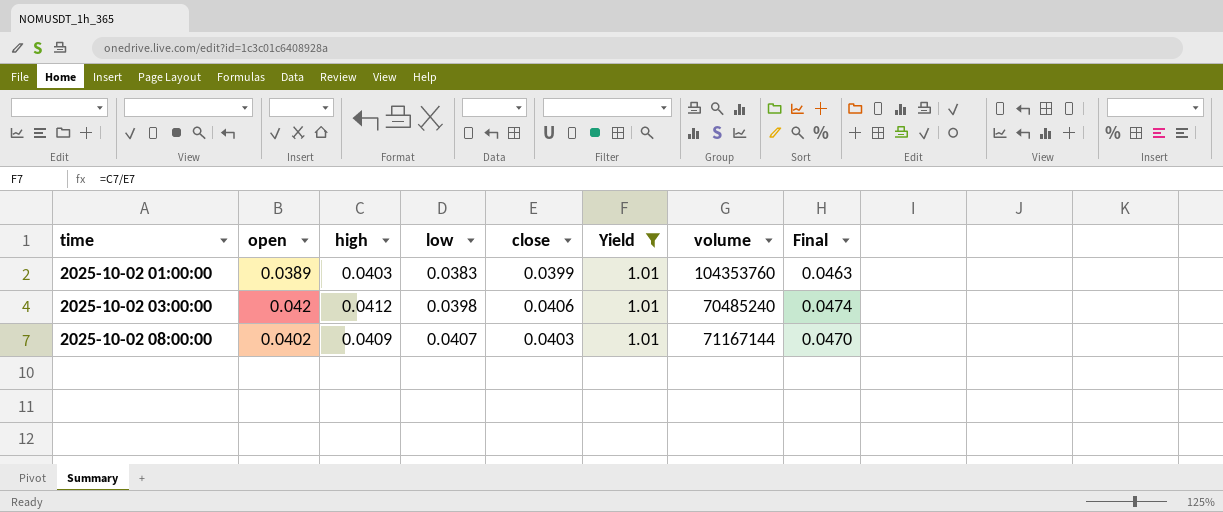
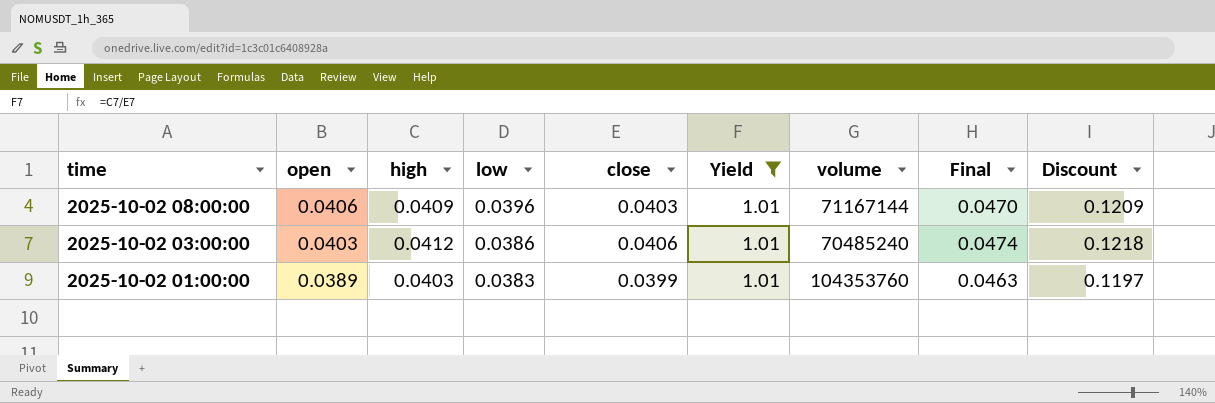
row order: time ascending -> time descending
column Discount | formula: none -> [close] * 3
2025-10-02 08:00:00 | open: 0.0402 -> 0.0406
2025-10-02 08:00:00 | low: 0.0407 -> 0.0396
2025-10-02 03:00:00 | open: 0.042 -> 0.0403
2025-10-02 03:00:00 | low: 0.0398 -> 0.0386

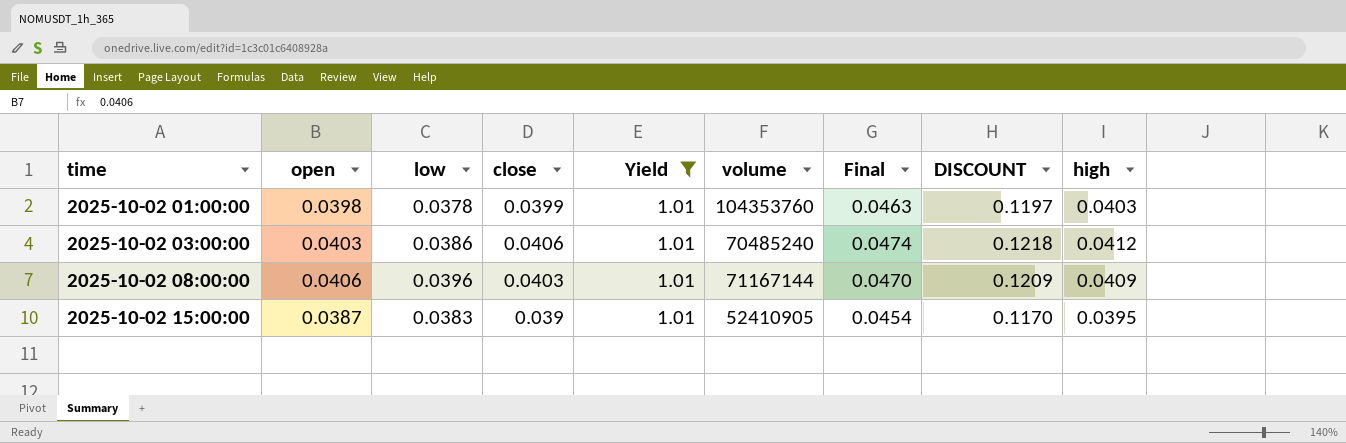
row order: time descending -> time ascending
column name: Discount -> DISCOUNT
column high | position: 3 -> 9
2025-10-02 01:00:00 | open: 0.0389 -> 0.0398
2025-10-02 01:00:00 | low: 0.0383 -> 0.0378
row 2025-10-02 15:00:00: none -> 0.0387 | 0.0383 | 0.039 | 1.01 | 52410905 | 0.0454 | 0.1170 | 0.0395

